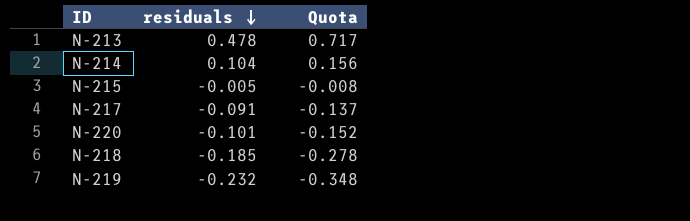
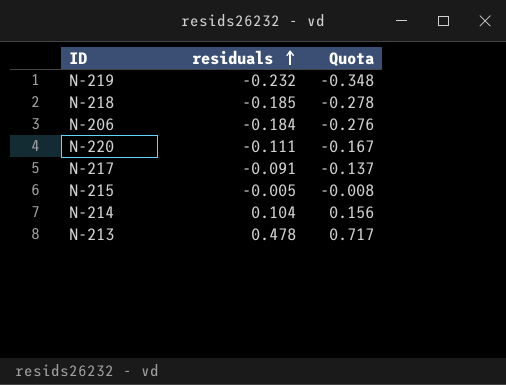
row order: residuals descending -> residuals ascending
row N-206: none -> -0.184 | -0.276
N-220 | residuals: -0.101 -> -0.111
N-220 | Quota: -0.152 -> -0.167

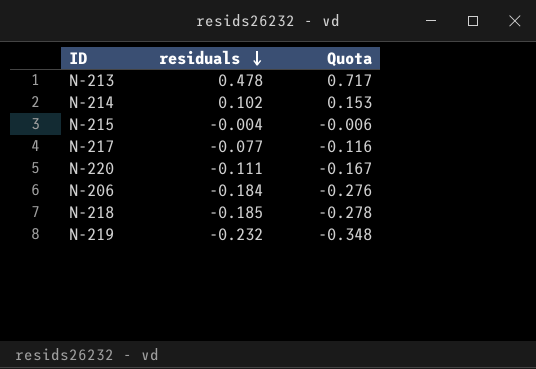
row order: residuals ascending -> residuals descending
N-214 | residuals: 0.104 -> 0.102
N-214 | Quota: 0.156 -> 0.153
N-215 | residuals: -0.005 -> -0.004
N-215 | Quota: -0.008 -> -0.006
N-217 | residuals: -0.091 -> -0.077
N-217 | Quota: -0.137 -> -0.116

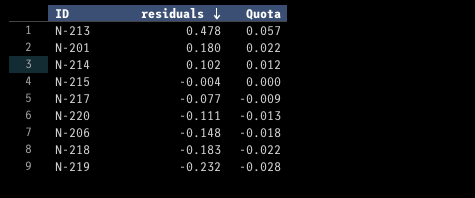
column Quota | formula: [residuals] * 1.5 -> [residuals] * 0.12
row N-201: none -> 0.180 | 0.022
N-206 | residuals: -0.184 -> -0.148
N-218 | residuals: -0.185 -> -0.183

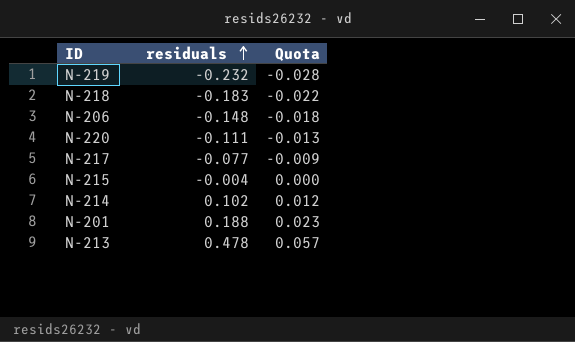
row order: residuals descending -> residuals ascending
N-201 | residuals: 0.180 -> 0.188
N-201 | Quota: 0.022 -> 0.023

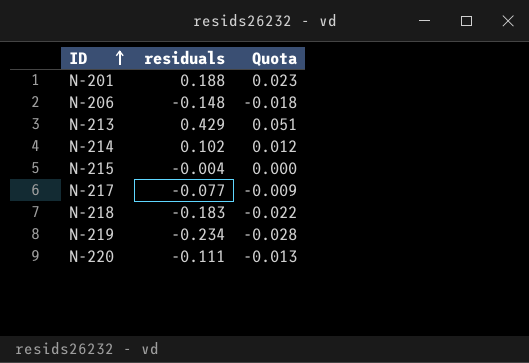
row order: residuals ascending -> ID ascending
N-213 | residuals: 0.478 -> 0.429
N-213 | Quota: 0.057 -> 0.051
N-219 | residuals: -0.232 -> -0.234

